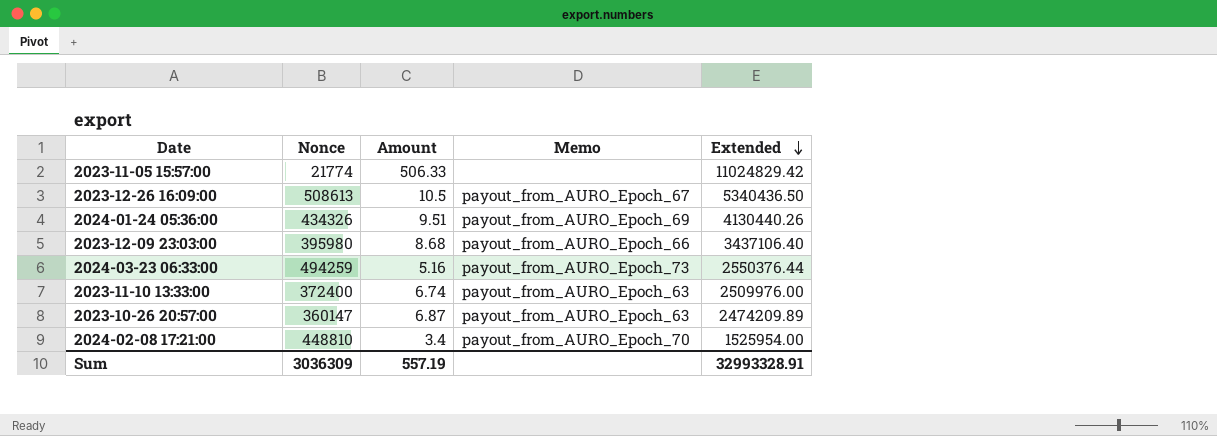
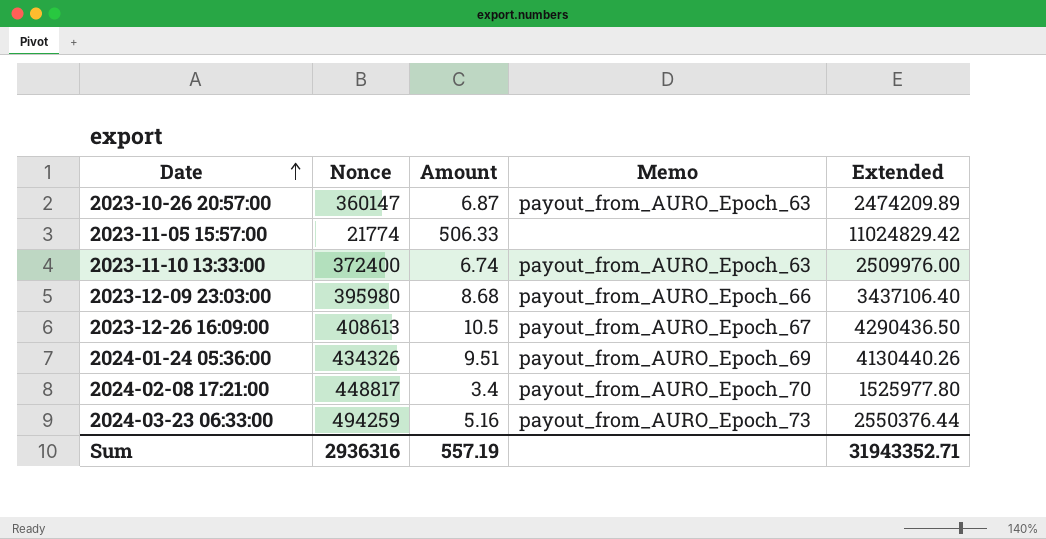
row order: Extended descending -> Date ascending
2023-12-26 16:09:00 | Nonce: 508613 -> 408613
2023-12-26 16:09:00 | Extended: 5340436.50 -> 4290436.50
2024-02-08 17:21:00 | Nonce: 448810 -> 448817
2024-02-08 17:21:00 | Extended: 1525954.00 -> 1525977.80
Sum | Nonce: 3036309 -> 2936316
Sum | Extended: 32993328.91 -> 31943352.71

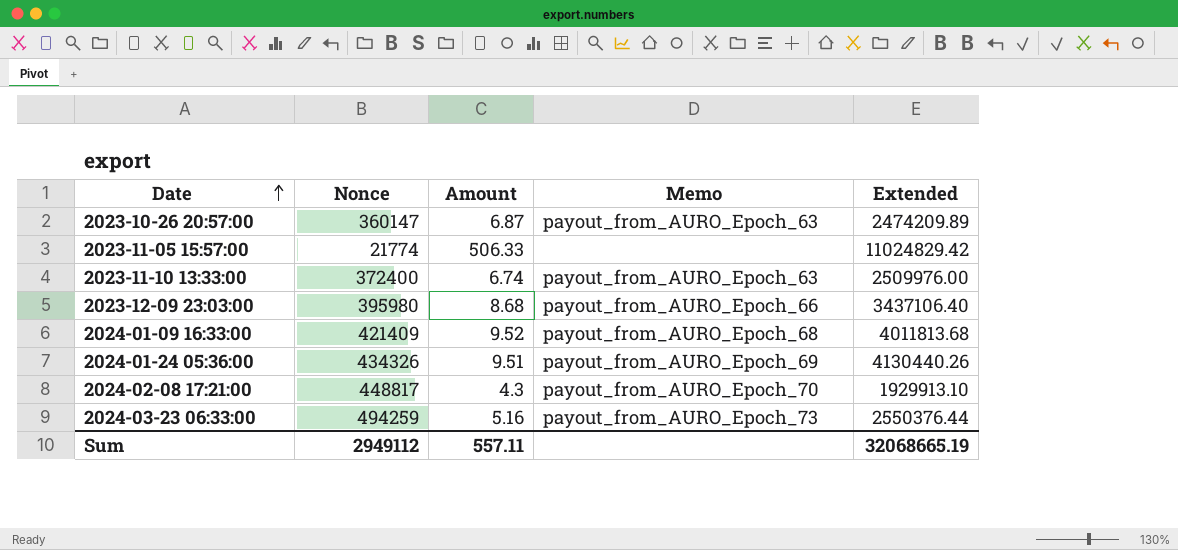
row 2023-12-26 16:09:00: 408613 | 10.5 | payout_from_AURO_Epoch_67 | 4290436.50 -> none
row 2024-01-09 16:33:00: none -> 421409 | 9.52 | payout_from_AURO_Epoch_68 | 4011813.68
2024-02-08 17:21:00 | Amount: 3.4 -> 4.3
2024-02-08 17:21:00 | Extended: 1525977.80 -> 1929913.10
Sum | Nonce: 2936316 -> 2949112
Sum | Amount: 557.19 -> 557.11
Sum | Extended: 31943352.71 -> 32068665.19

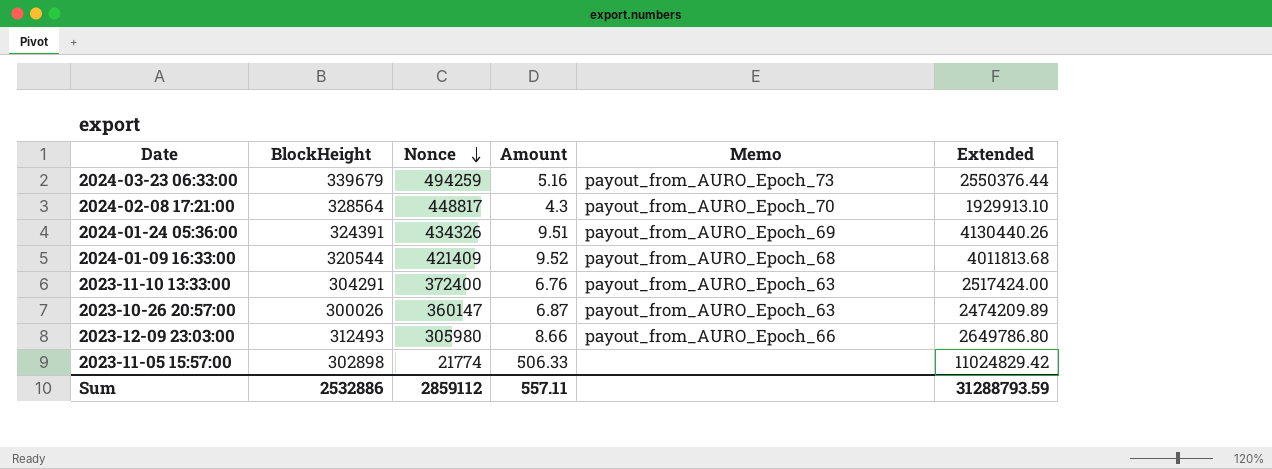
row order: Date ascending -> Nonce descending
column BlockHeight | position: none -> 2
2023-11-10 13:33:00 | Amount: 6.74 -> 6.76
2023-11-10 13:33:00 | Extended: 2509976.00 -> 2517424.00
2023-12-09 23:03:00 | Nonce: 395980 -> 305980
2023-12-09 23:03:00 | Amount: 8.68 -> 8.66
2023-12-09 23:03:00 | Extended: 3437106.40 -> 2649786.80
Sum | Nonce: 2949112 -> 2859112
Sum | Extended: 32068665.19 -> 31288793.59

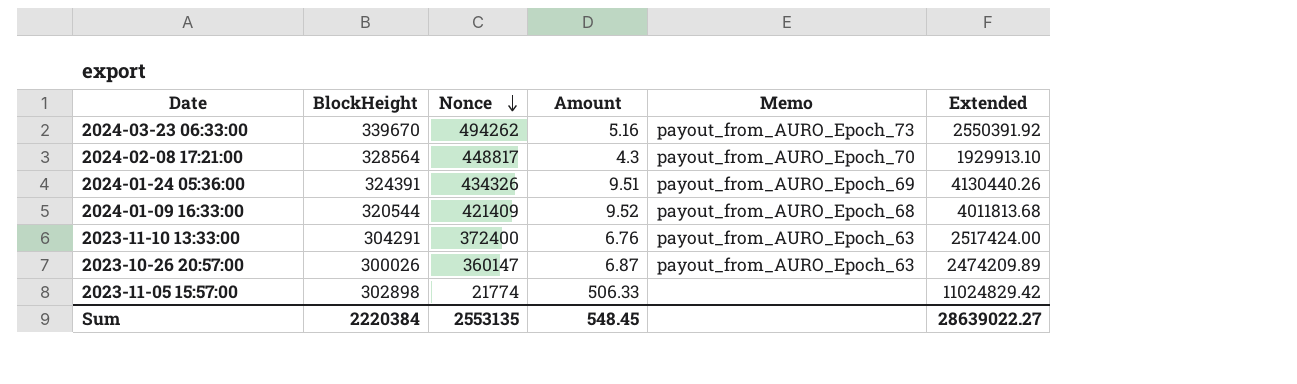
row 2023-12-09 23:03:00: 312493 | 305980 | 8.66 | payout_from_AURO_Epoch_66 | 2649786.80 -> none
2024-03-23 06:33:00 | BlockHeight: 339679 -> 339670
2024-03-23 06:33:00 | Nonce: 494259 -> 494262
2024-03-23 06:33:00 | Extended: 2550376.44 -> 2550391.92
Sum | BlockHeight: 2532886 -> 2220384
Sum | Nonce: 2859112 -> 2553135
Sum | Amount: 557.11 -> 548.45
Sum | Extended: 31288793.59 -> 28639022.27

